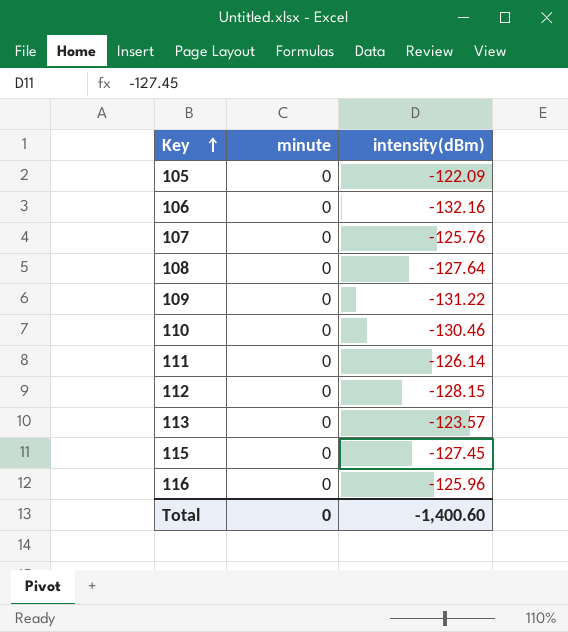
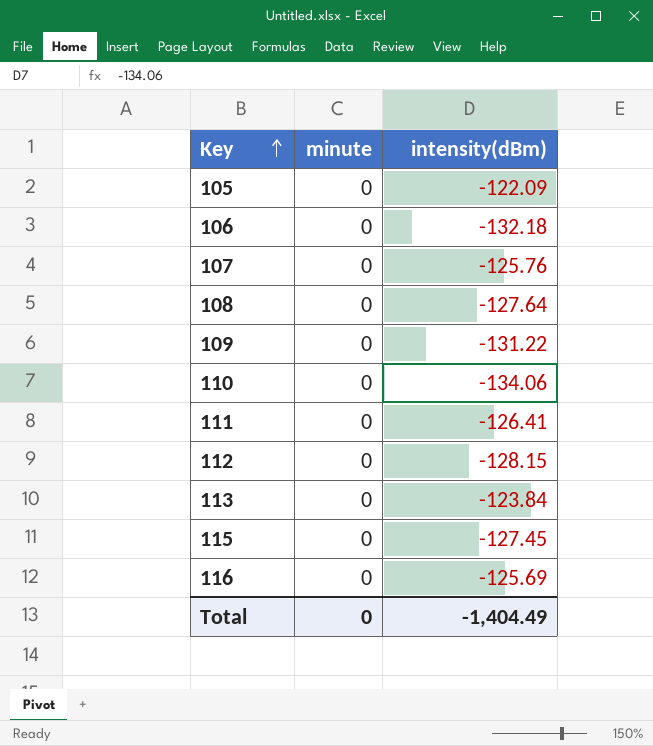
106 | intensity(dBm): -132.16 -> -132.18
110 | intensity(dBm): -130.46 -> -134.06
111 | intensity(dBm): -126.14 -> -126.41
113 | intensity(dBm): -123.57 -> -123.84
116 | intensity(dBm): -125.96 -> -125.69
Total | intensity(dBm): -1,400.60 -> -1,404.49

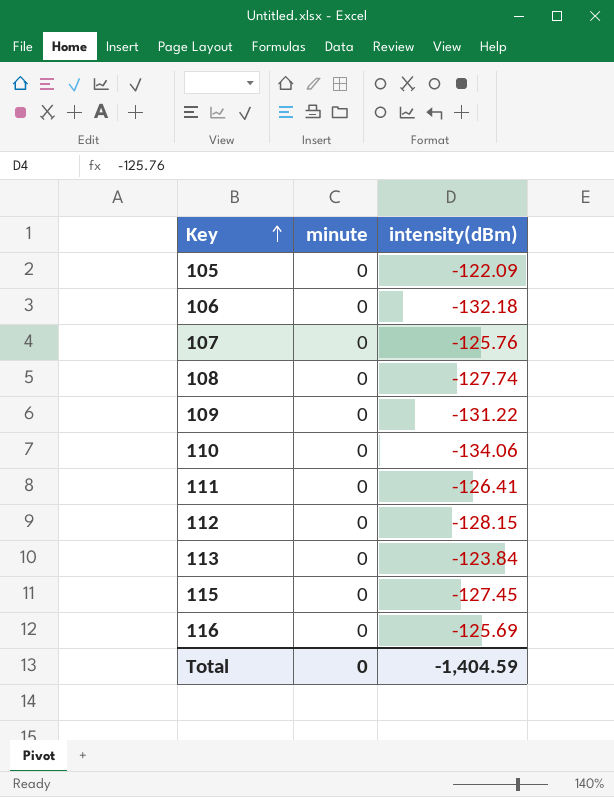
108 | intensity(dBm): -127.64 -> -127.74
Total | intensity(dBm): -1,404.49 -> -1,404.59

